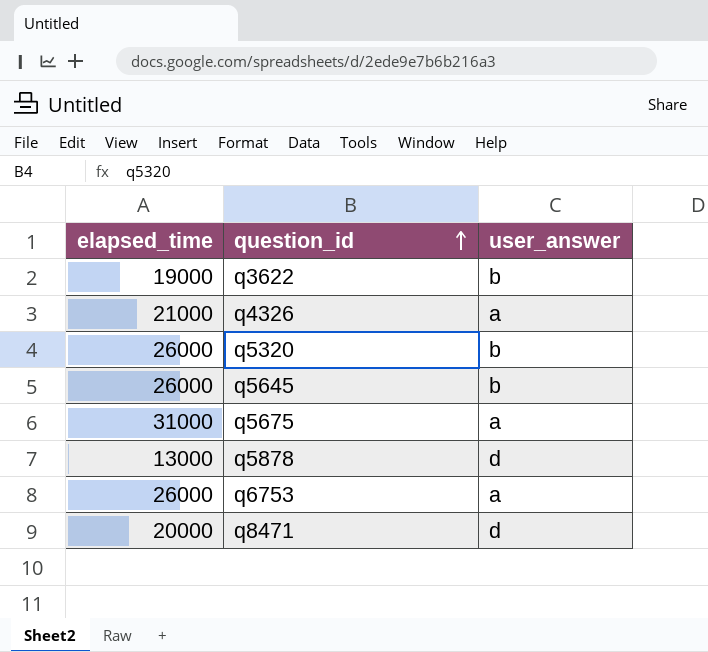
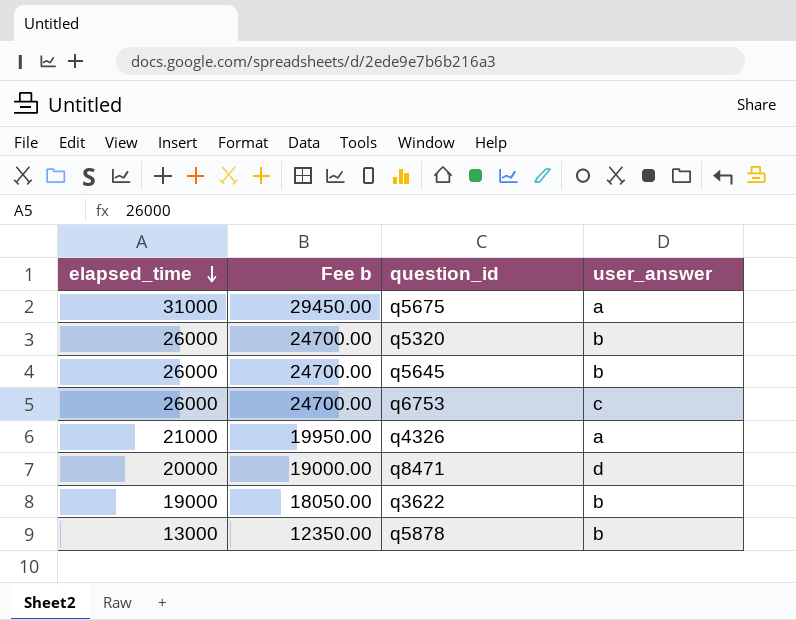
row order: question_id ascending -> elapsed_time descending
column Fee b | formula: none -> [elapsed_time] * 0.95
q6753 | user_answer: a -> c
q5878 | user_answer: d -> b

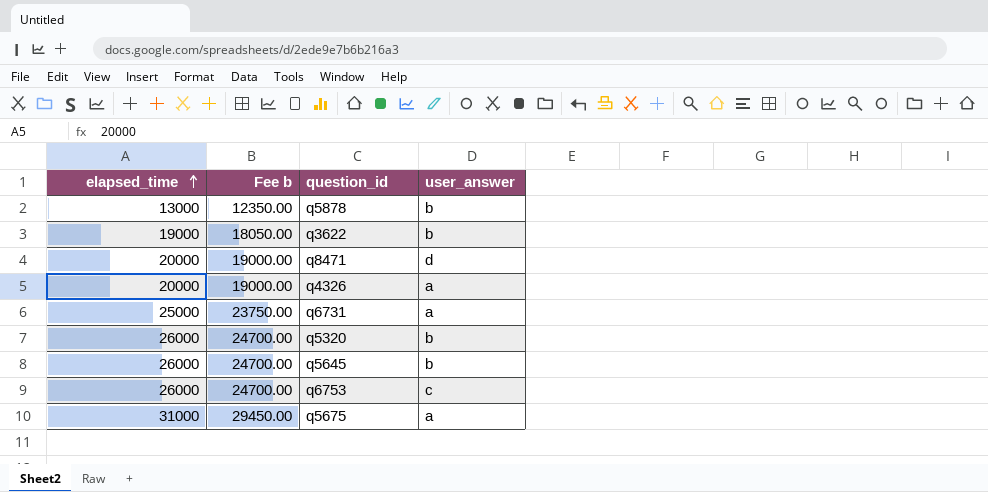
row order: elapsed_time descending -> elapsed_time ascending
q4326 | elapsed_time: 21000 -> 20000
q4326 | Fee b: 19950.00 -> 19000.00
row q6731: none -> 25000 | 23750.00 | a

